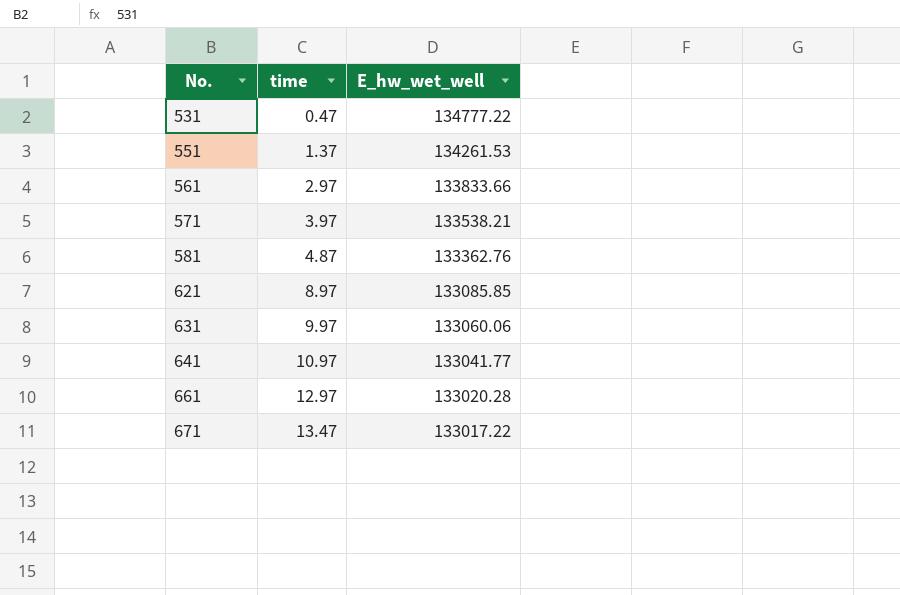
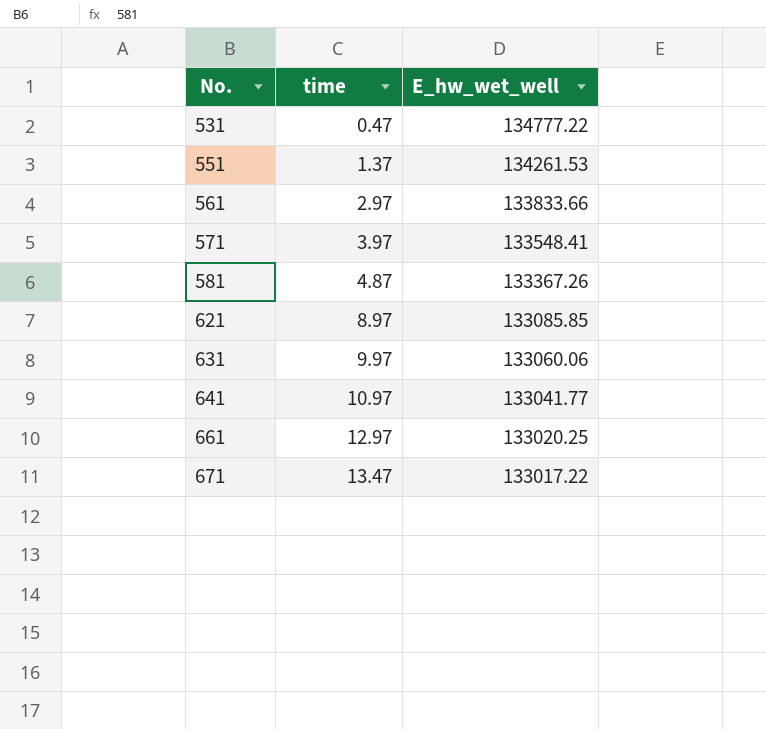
571 | E_hw_wet_well: 133538.21 -> 133548.41
581 | E_hw_wet_well: 133362.76 -> 133367.26
661 | E_hw_wet_well: 133020.28 -> 133020.25

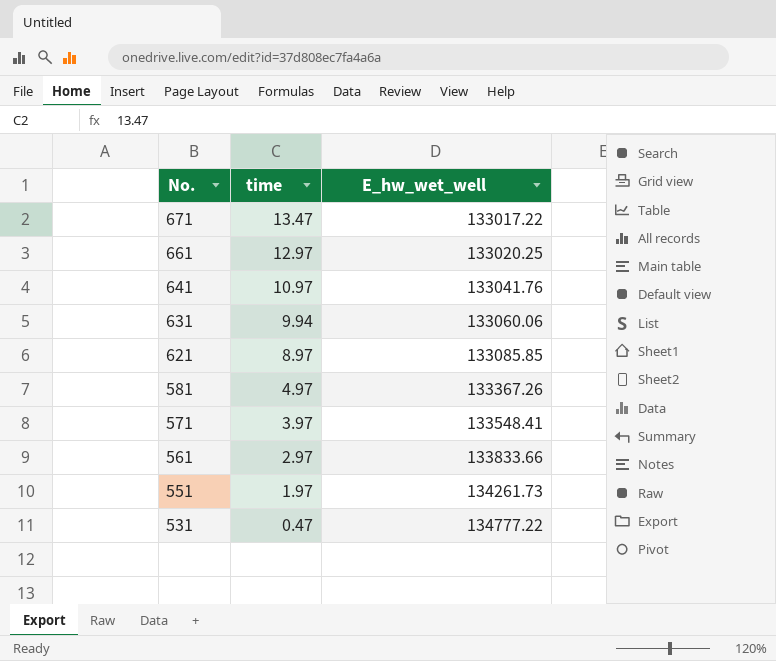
row order: No. ascending -> No. descending
641 | E_hw_wet_well: 133041.77 -> 133041.76
631 | time: 9.97 -> 9.94
581 | time: 4.87 -> 4.97
551 | time: 1.37 -> 1.97
551 | E_hw_wet_well: 134261.53 -> 134261.73

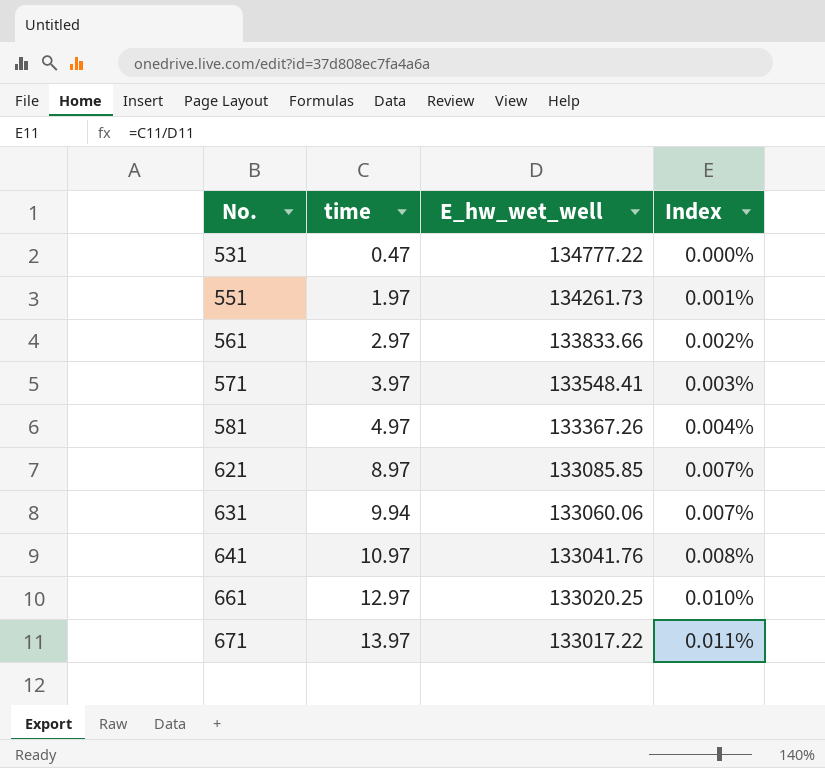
row order: No. descending -> No. ascending
column Index | formula: none -> [time] / [E_hw_wet_well]
671 | time: 13.47 -> 13.97

